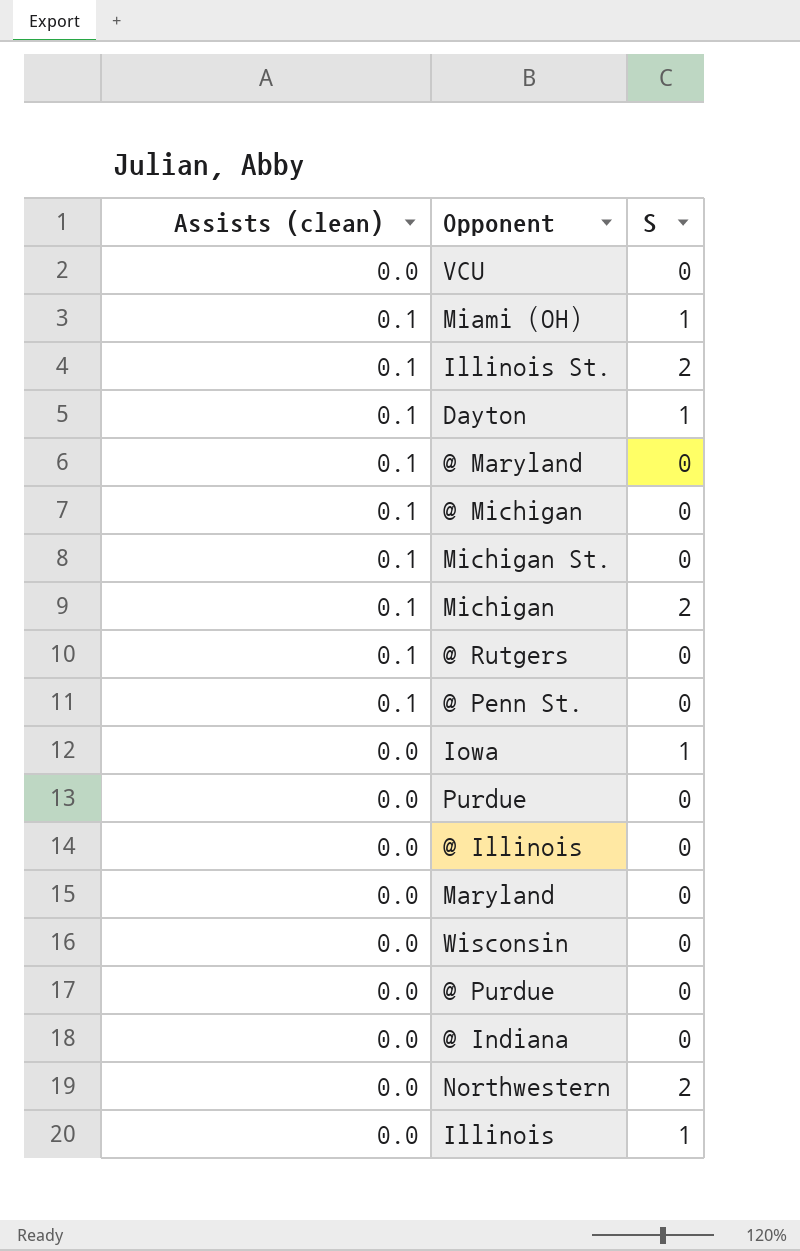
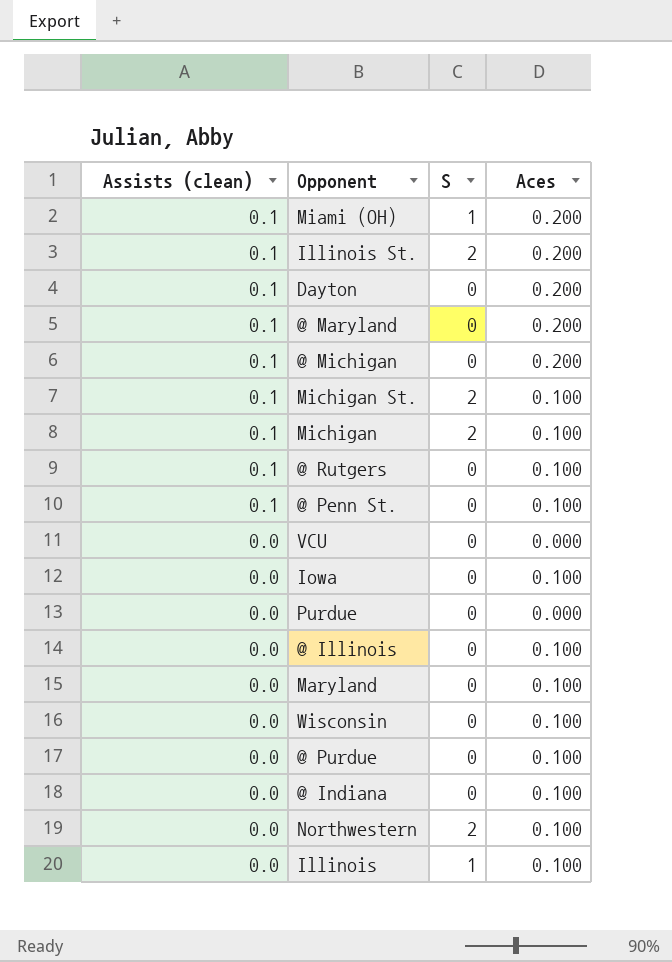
row order: none -> Assists (clean) descending
column Aces | position: none -> 4
Dayton | S: 1 -> 0
Michigan St. | S: 0 -> 2
Iowa | S: 1 -> 0

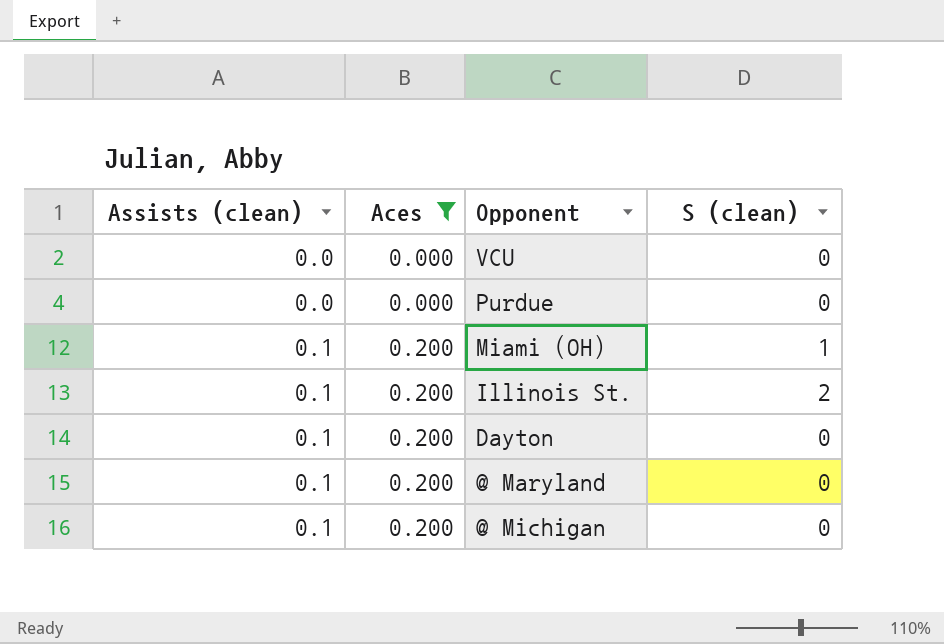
filter: none -> Aces != 0.100
row order: Assists (clean) descending -> Assists (clean) ascending
column Aces | position: 4 -> 2
column name: S -> S (clean)

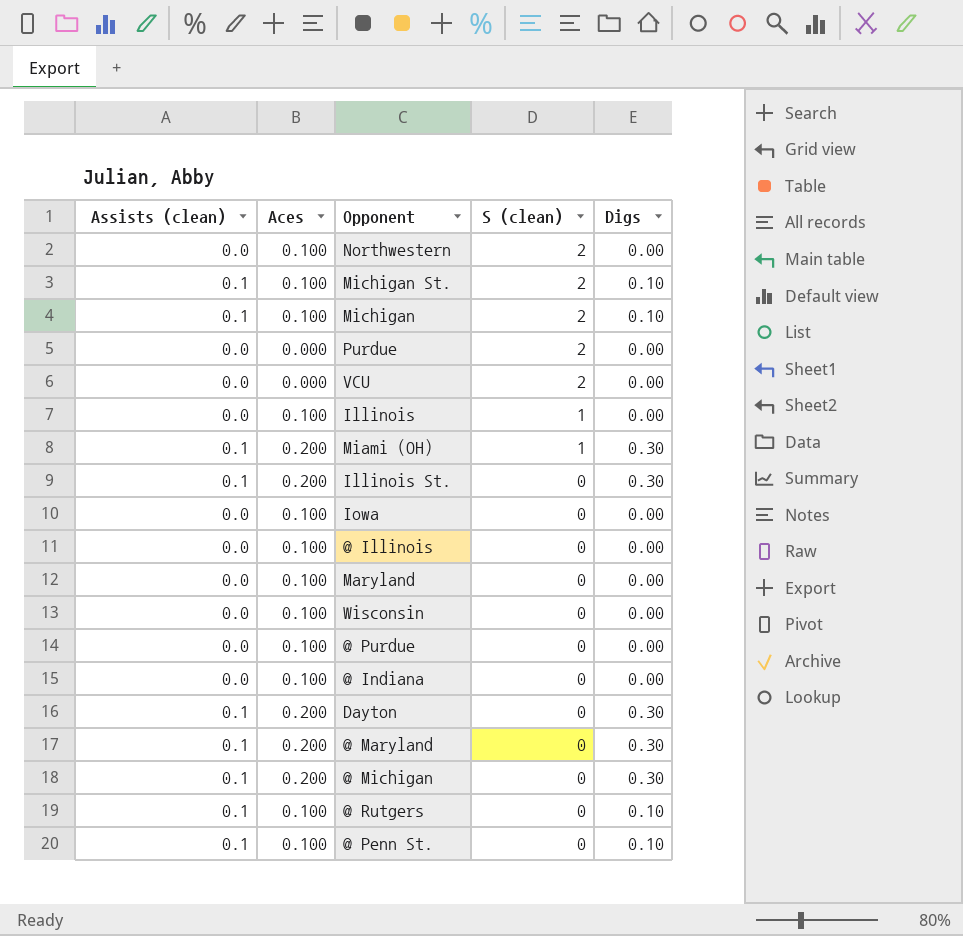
filter: Aces != 0.100 -> none
row order: Assists (clean) ascending -> S (clean) descending
column Digs | position: none -> 5
Purdue | S (clean): 0 -> 2
VCU | S (clean): 0 -> 2
Illinois St. | S (clean): 2 -> 0

